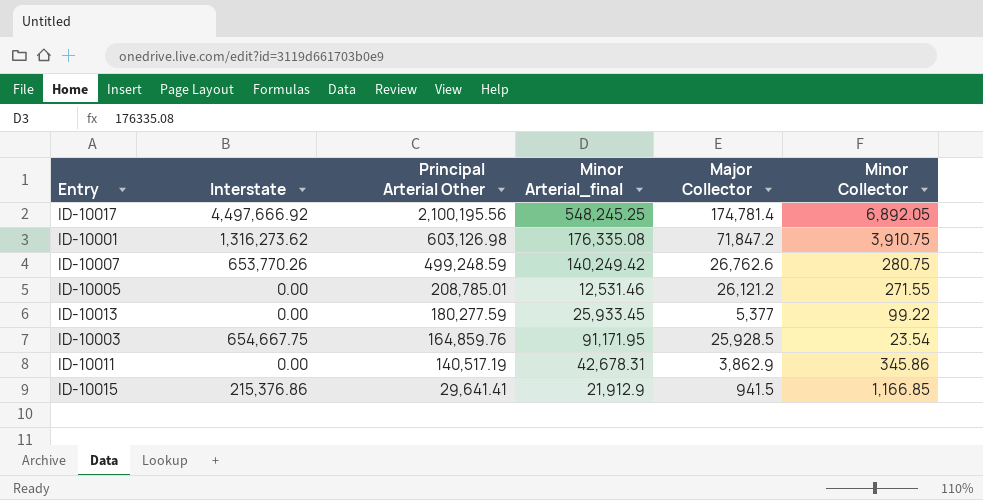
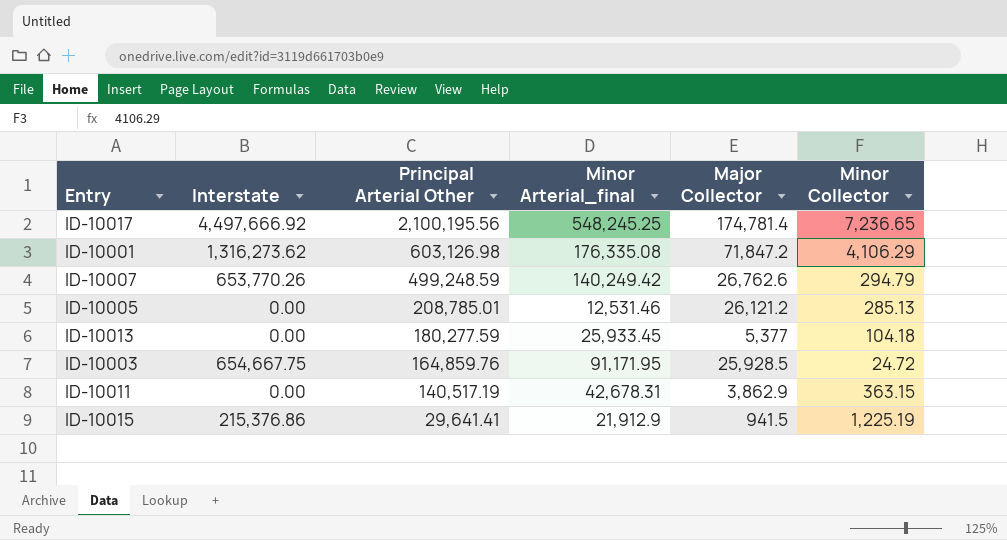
ID-10017 | Minor Collector: 6,892.05 -> 7,236.65
ID-10001 | Minor Collector: 3,910.75 -> 4,106.29
ID-10007 | Minor Collector: 280.75 -> 294.79
ID-10005 | Minor Collector: 271.55 -> 285.13
ID-10013 | Minor Collector: 99.22 -> 104.18
ID-10003 | Minor Collector: 23.54 -> 24.72
ID-10011 | Minor Collector: 345.86 -> 363.15
ID-10015 | Minor Collector: 1,166.85 -> 1,225.19

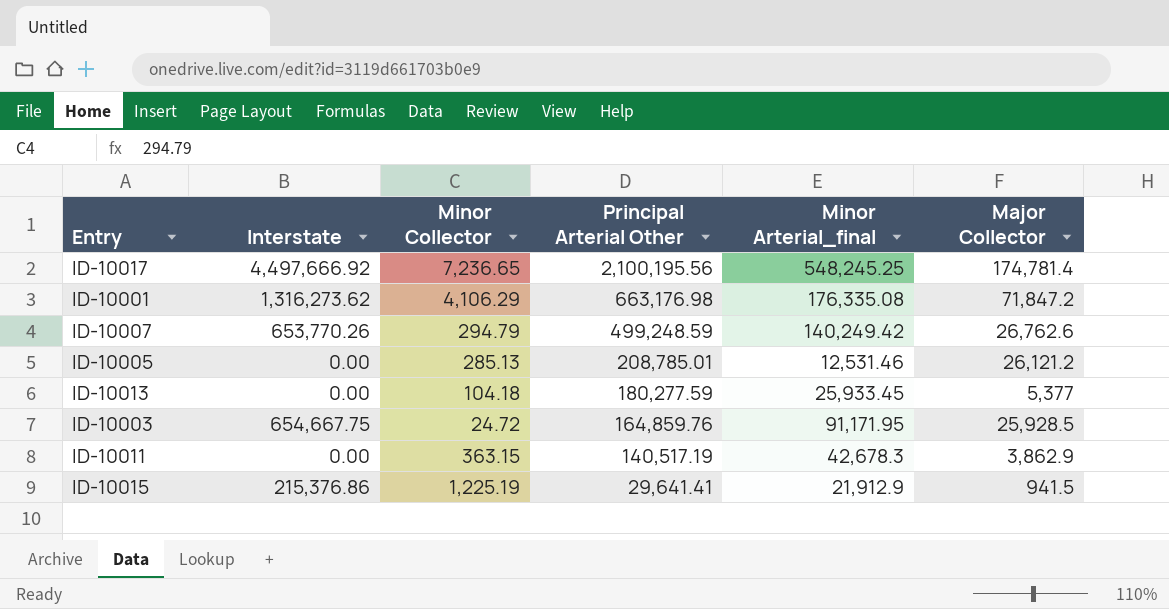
column Minor Collector | position: 6 -> 3
ID-10001 | Principal Arterial Other: 603,126.98 -> 663,176.98
ID-10011 | Minor Arterial_final: 42,678.31 -> 42,678.3

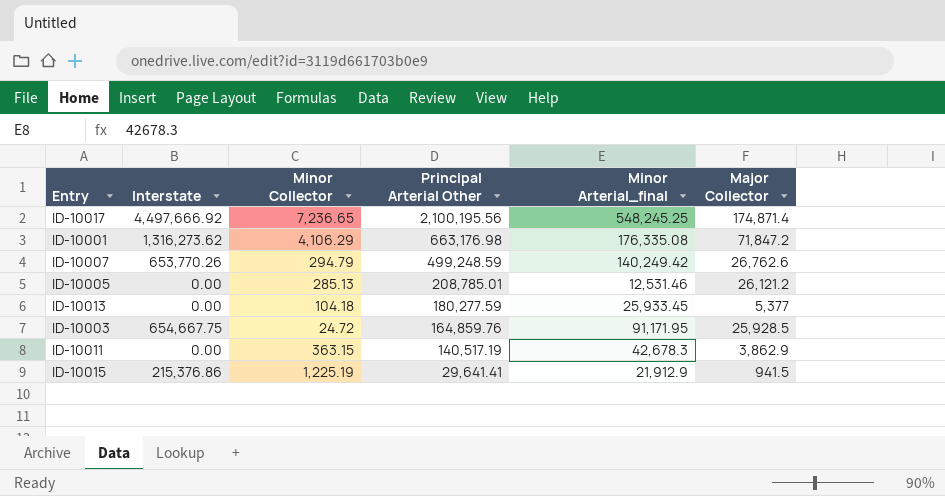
ID-10017 | Major Collector: 174,781.4 -> 174,871.4

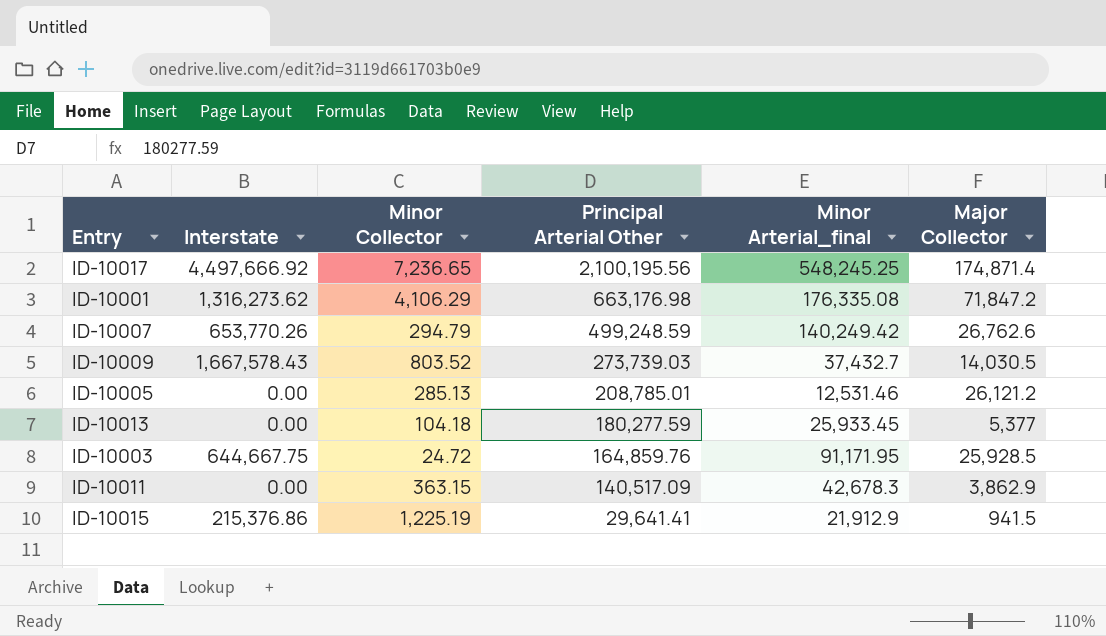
row ID-10009: none -> 1,667,578.43 | 803.52 | 273,739.03 | 37,432.7 | 14,030.5
ID-10003 | Interstate: 654,667.75 -> 644,667.75
ID-10011 | Principal Arterial Other: 140,517.19 -> 140,517.09

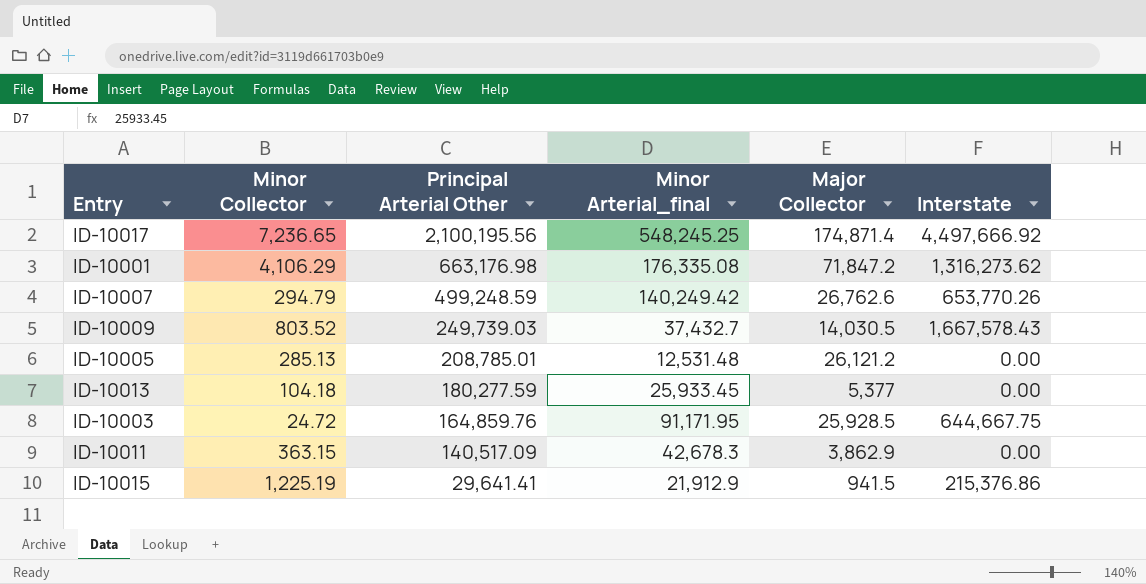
column Interstate | position: 2 -> 6
ID-10009 | Principal Arterial Other: 273,739.03 -> 249,739.03
ID-10005 | Minor Arterial_final: 12,531.46 -> 12,531.48

